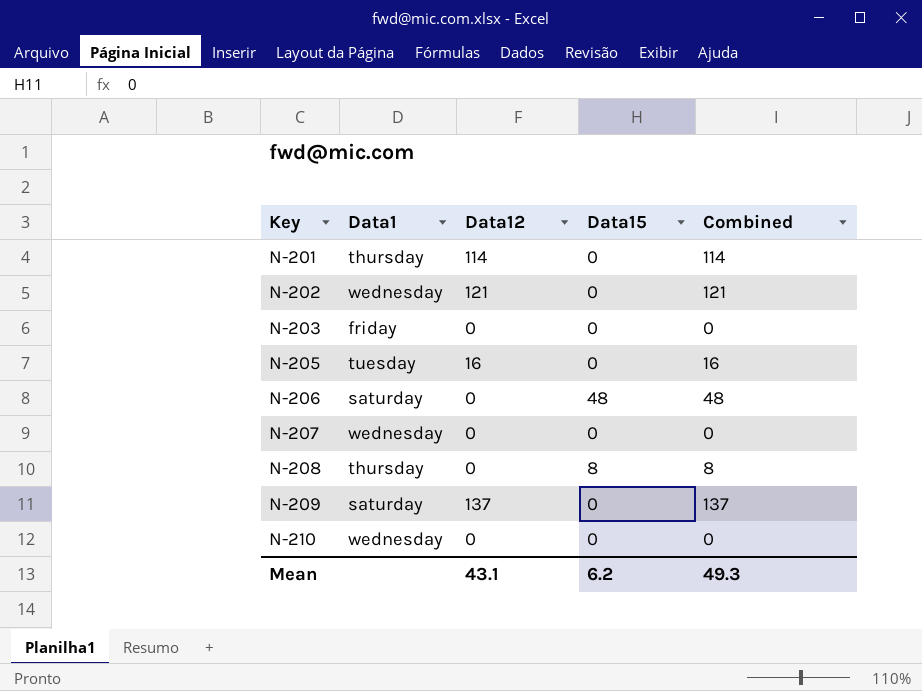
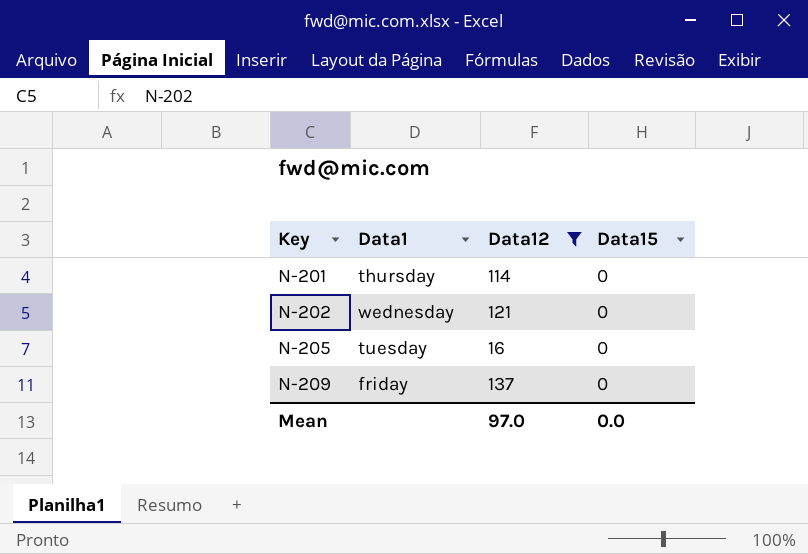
filter: none -> Data12 != 0
column Combined | formula: [Data12] + [Data15] -> none
N-209 | Data1: saturday -> friday
Mean | Data12: 43.1 -> 97.0
Mean | Data15: 6.2 -> 0.0

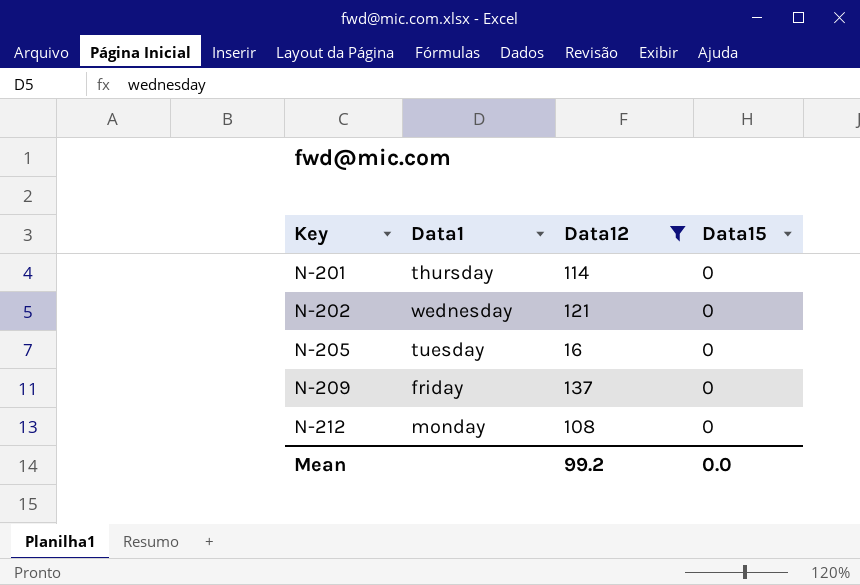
row N-212: none -> monday | 108 | 0
Mean | Data12: 97.0 -> 99.2

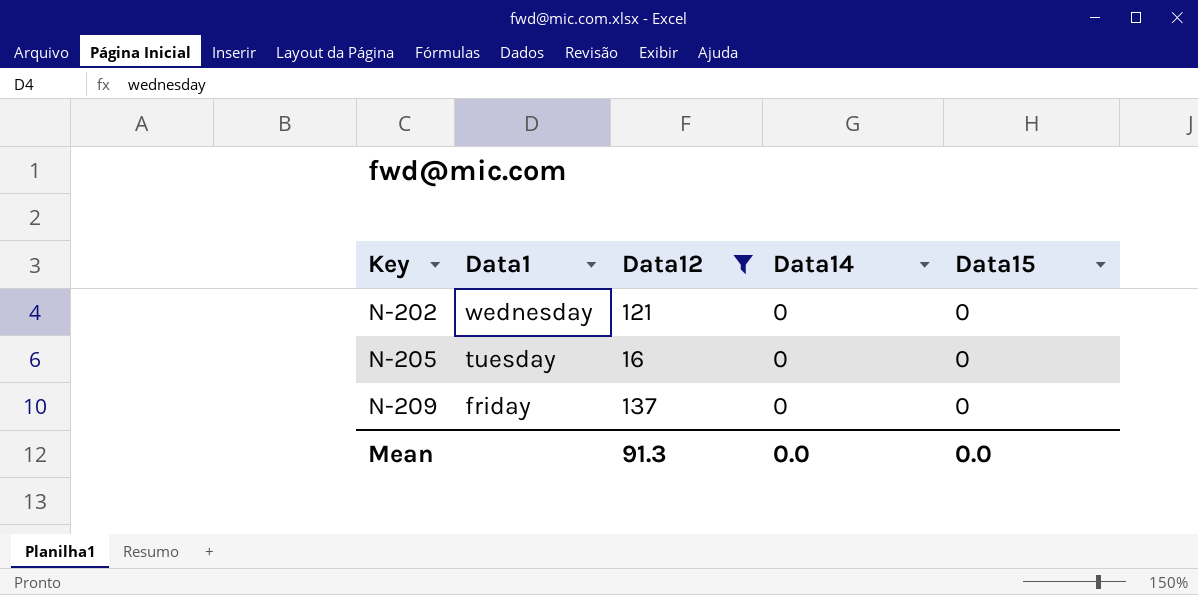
column Data14 | position: none -> 4
row N-201: thursday | 114 | 0 -> none
row N-212: monday | 108 | 0 -> none
Mean | Data12: 99.2 -> 91.3

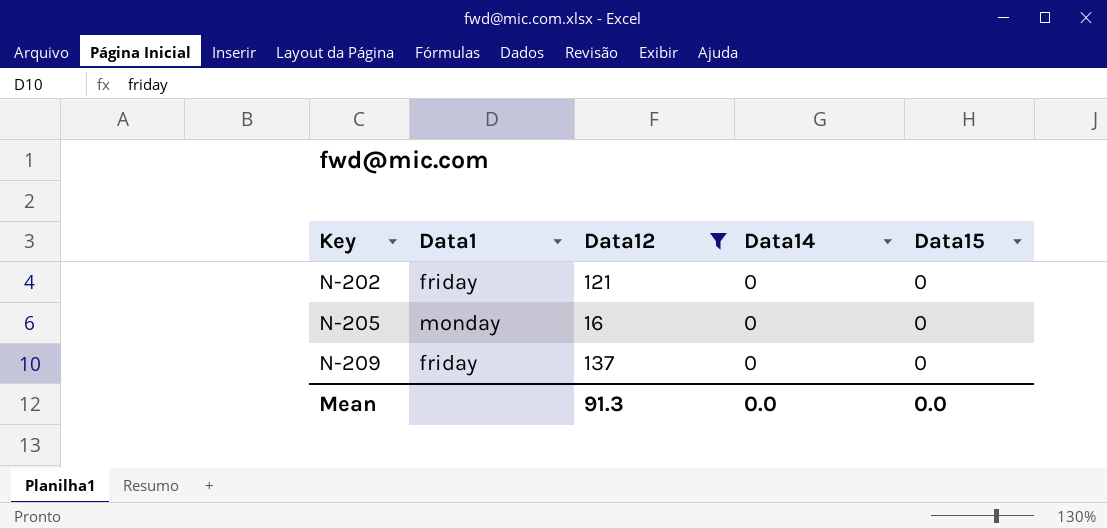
N-202 | Data1: wednesday -> friday
N-205 | Data1: tuesday -> monday

